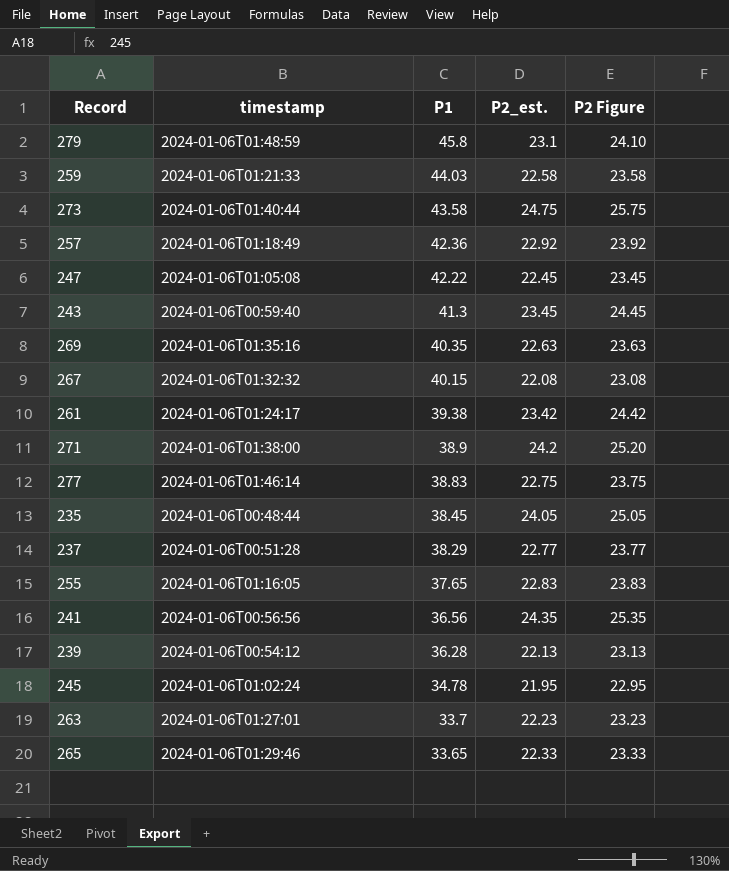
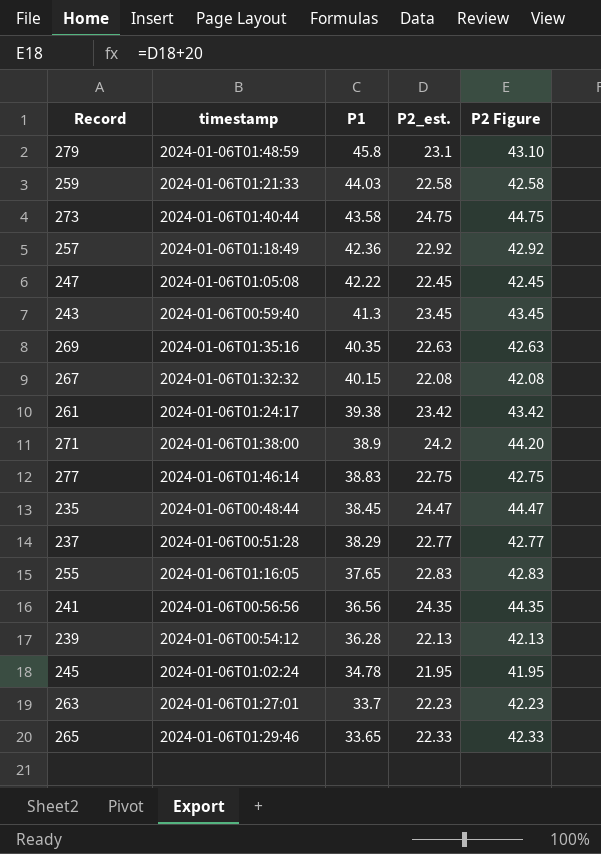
column P2 Figure | formula: [P2_est.] + 1 -> [P2_est.] + 20
235 | P2_est.: 24.05 -> 24.47

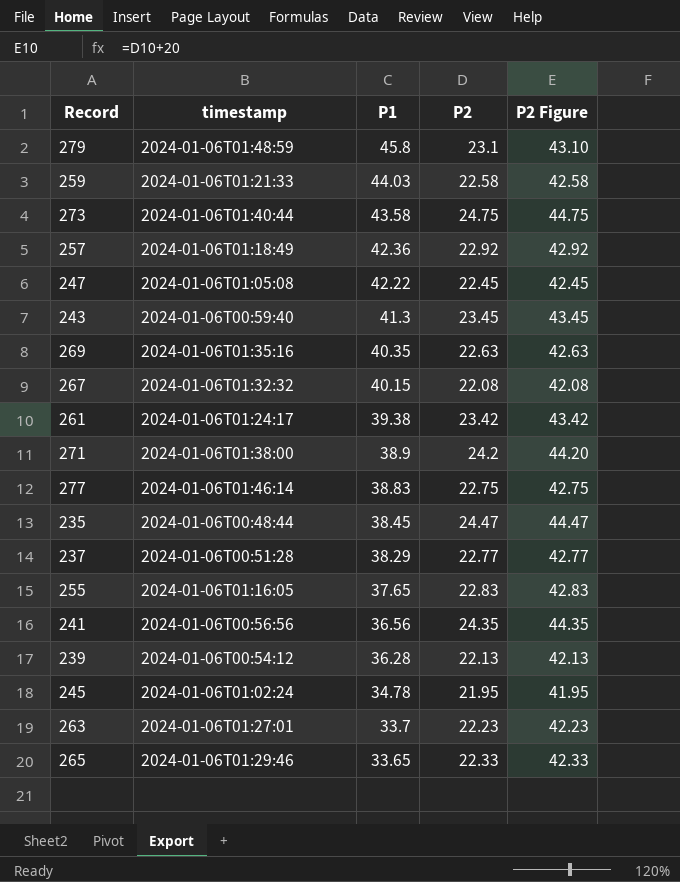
column name: P2_est. -> P2

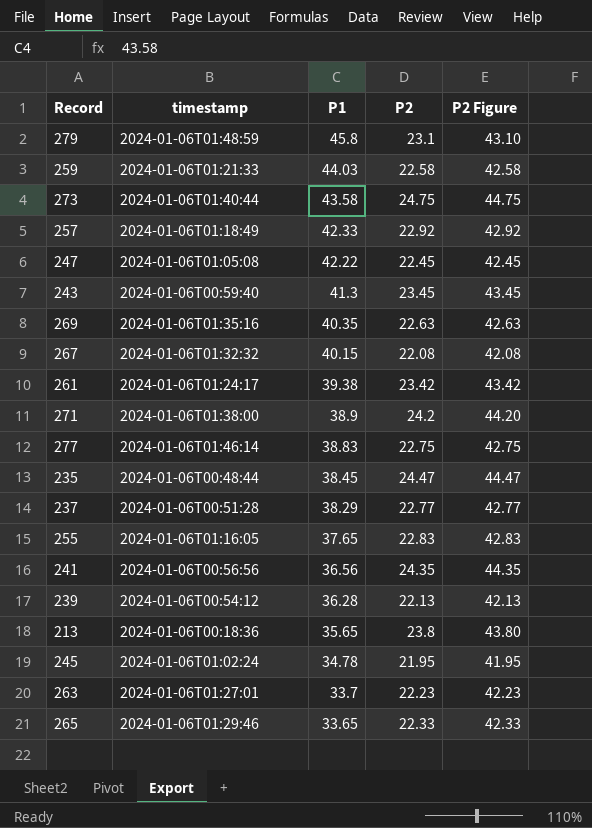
257 | P1: 42.36 -> 42.33
row 213: none -> 2024-01-06T00:18:36 | 35.65 | 23.8 | 43.80

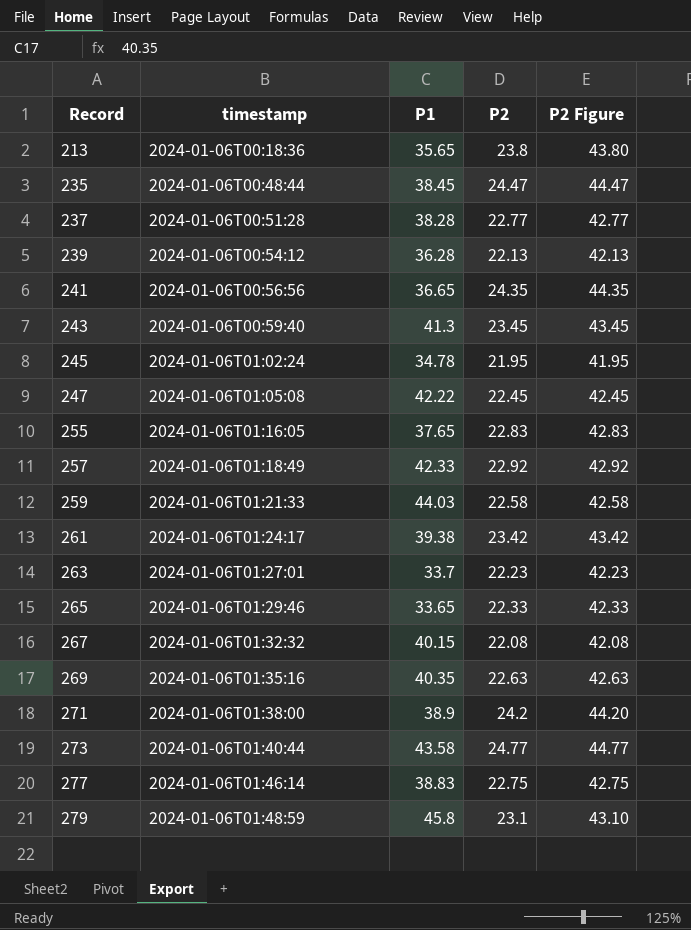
row order: P1 descending -> Record ascending
237 | P1: 38.29 -> 38.28
241 | P1: 36.56 -> 36.65
273 | P2: 24.75 -> 24.77
273 | P2 Figure: 44.75 -> 44.77

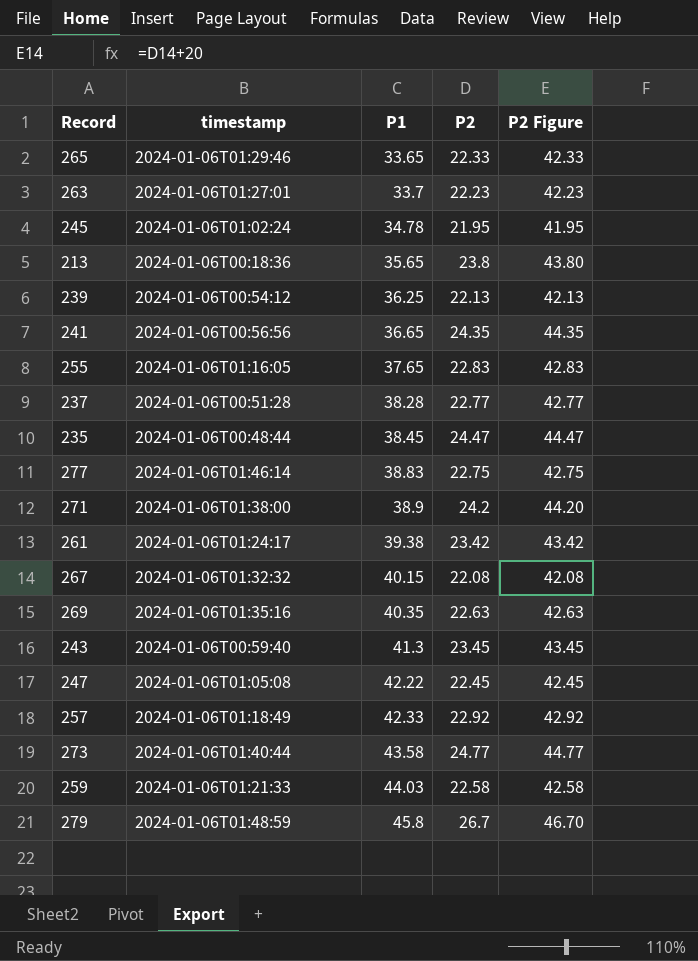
row order: Record ascending -> P1 ascending
239 | P1: 36.28 -> 36.25
279 | P2: 23.1 -> 26.7
279 | P2 Figure: 43.10 -> 46.70

